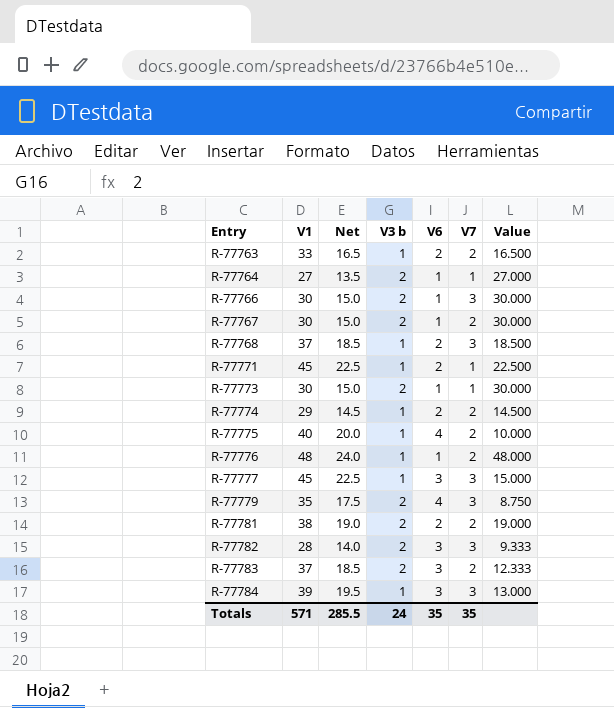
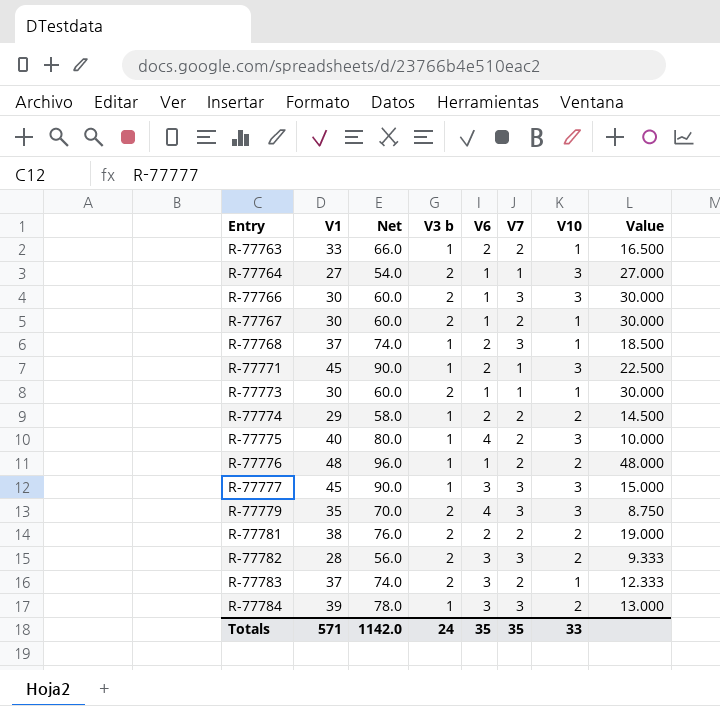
column Net | formula: [V1] * 0.5 -> [V1] * 2
column V10 | position: none -> 7
Totals | Net: 285.5 -> 1142.0

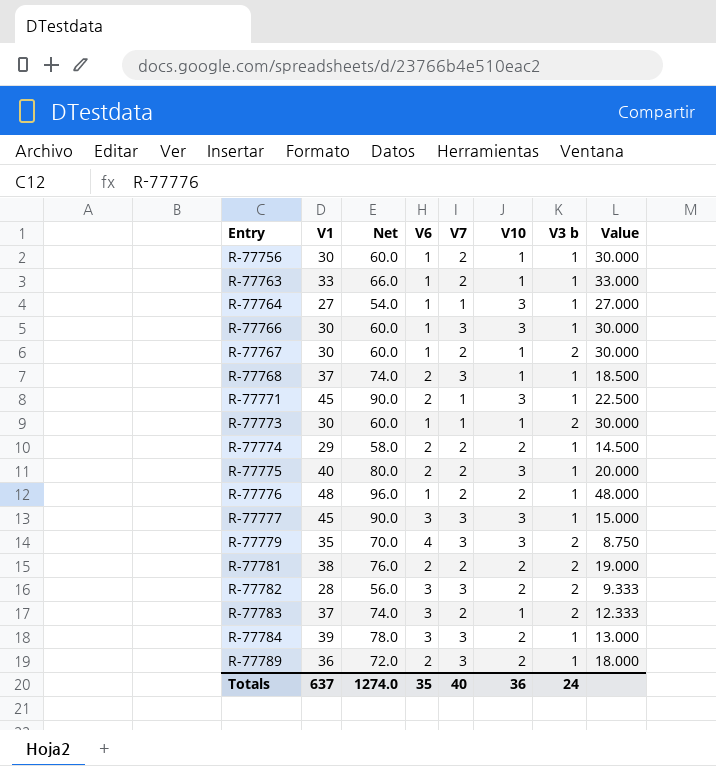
column V3 b | position: 4 -> 7
row R-77756: none -> 30 | 60.0 | 1 | 2 | 1 | 1 | 30.000
R-77763 | V6: 2 -> 1
R-77763 | Value: 16.500 -> 33.000
R-77764 | V3 b: 2 -> 1
R-77766 | V3 b: 2 -> 1
R-77775 | V6: 4 -> 2
R-77775 | Value: 10.000 -> 20.000
row R-77789: none -> 36 | 72.0 | 2 | 3 | 2 | 1 | 18.000
Totals | V1: 571 -> 637
Totals | Net: 1142.0 -> 1274.0
Totals | V7: 35 -> 40
Totals | V10: 33 -> 36

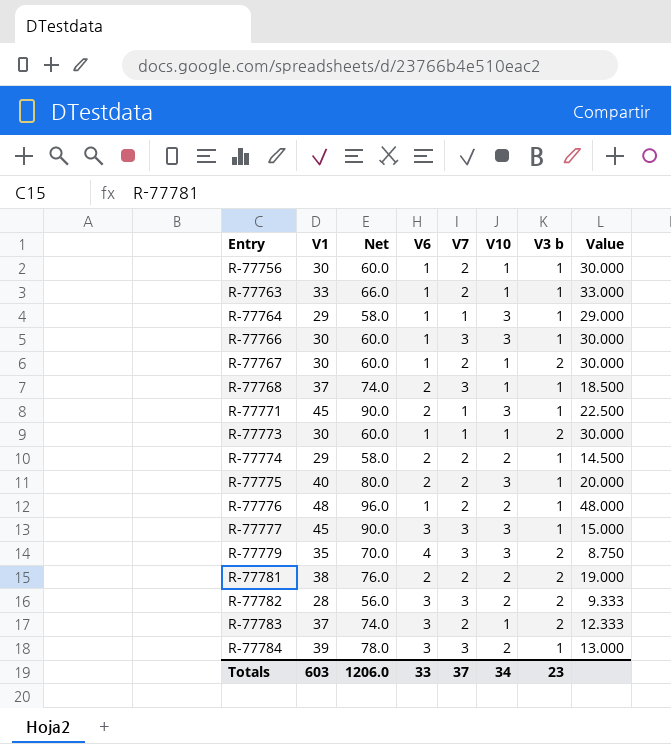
row R-77789: 36 | 72.0 | 2 | 3 | 2 | 1 | 18.000 -> none
R-77764 | V1: 27 -> 29
R-77764 | Net: 54.0 -> 58.0
R-77764 | Value: 27.000 -> 29.000
Totals | V1: 637 -> 603
Totals | Net: 1274.0 -> 1206.0
Totals | V6: 35 -> 33
Totals | V7: 40 -> 37
Totals | V10: 36 -> 34
Totals | V3 b: 24 -> 23

